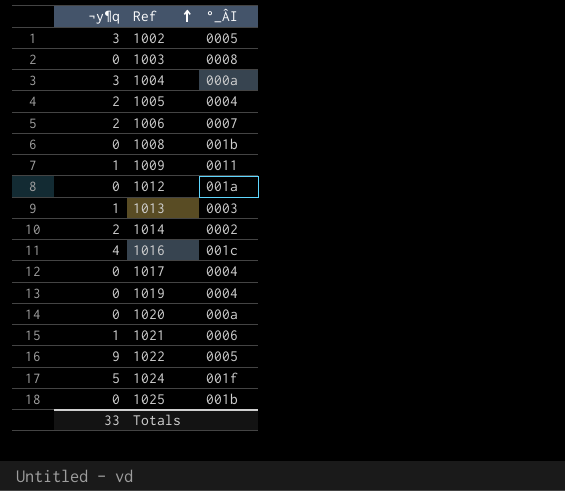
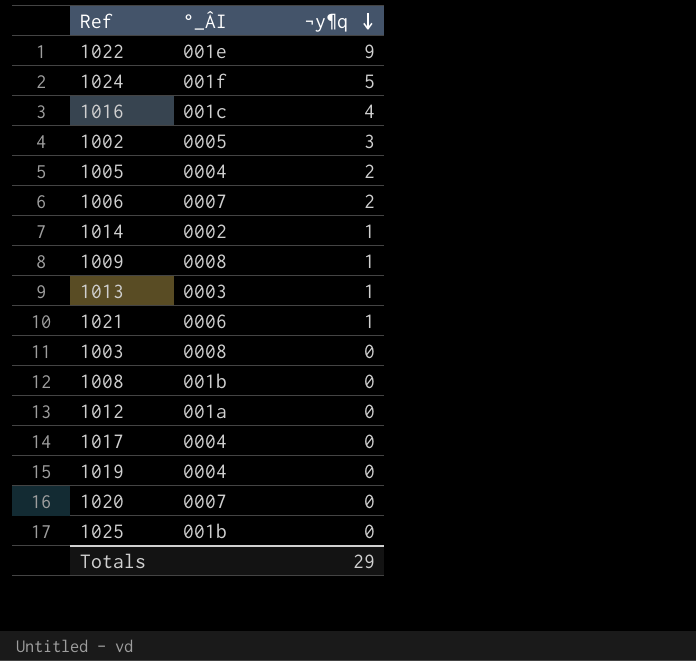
row order: Ref ascending -> ¬y¶q descending
column ¬y¶q | position: 1 -> 3
row 1004: 3 | 000a -> none
1022 | °_ÂI: 0005 -> 001e
1014 | ¬y¶q: 2 -> 1
1009 | °_ÂI: 0011 -> 0008
1020 | °_ÂI: 000a -> 0007
Totals | ¬y¶q: 33 -> 29

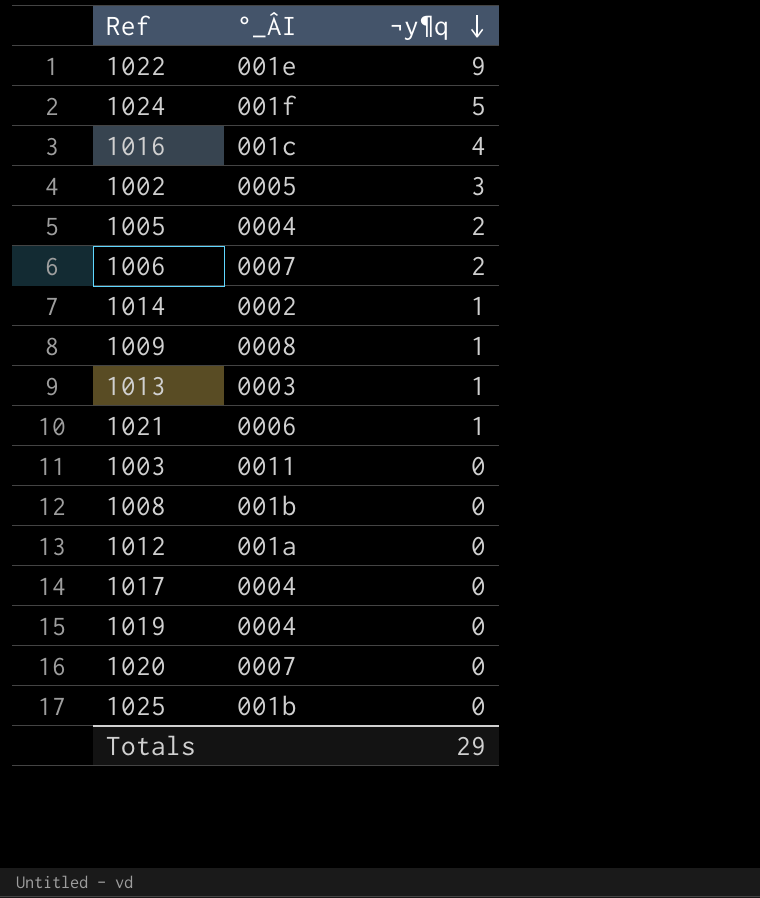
1003 | °_ÂI: 0008 -> 0011

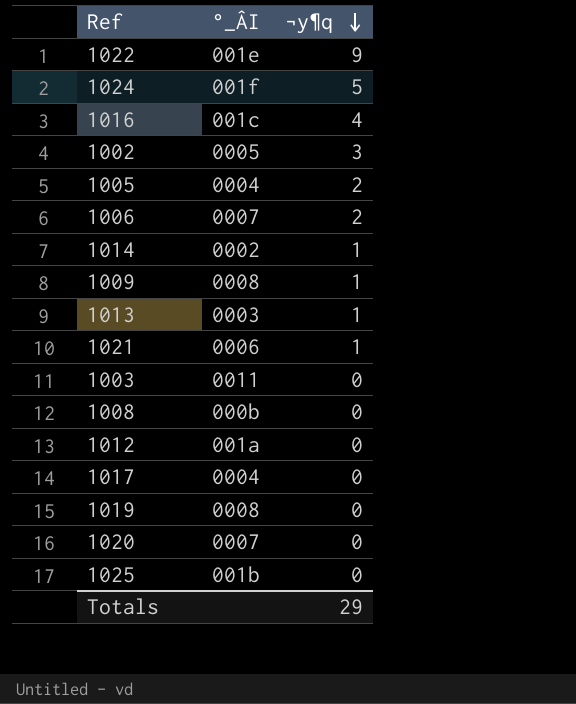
1008 | °_ÂI: 001b -> 000b
1019 | °_ÂI: 0004 -> 0008

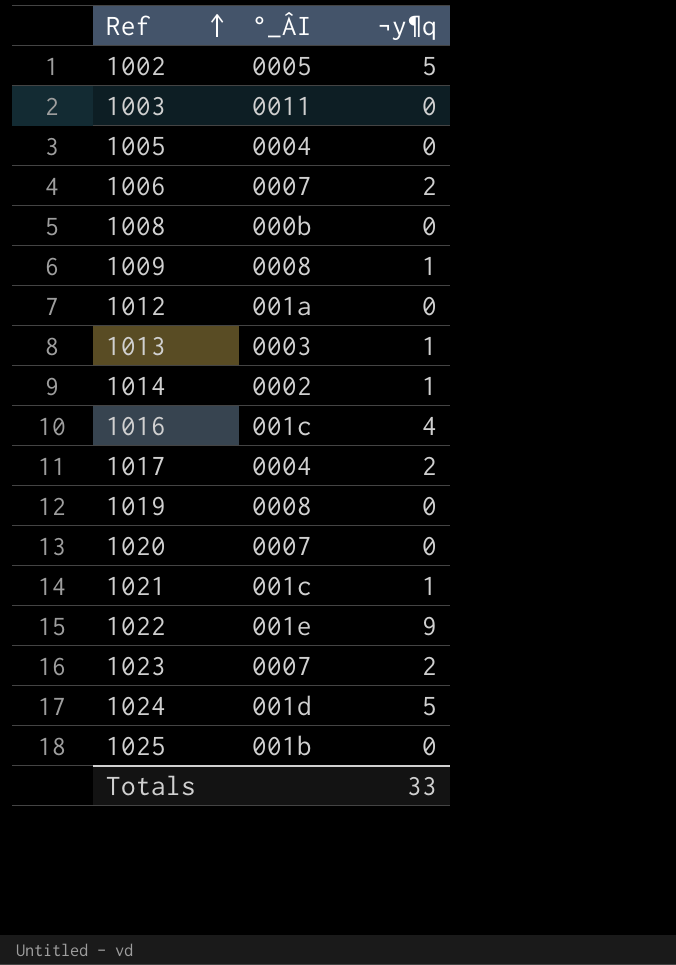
row order: ¬y¶q descending -> Ref ascending
1002 | ¬y¶q: 3 -> 5
1005 | ¬y¶q: 2 -> 0
1017 | ¬y¶q: 0 -> 2
1021 | °_ÂI: 0006 -> 001c
row 1023: none -> 0007 | 2
1024 | °_ÂI: 001f -> 001d
Totals | ¬y¶q: 29 -> 33

